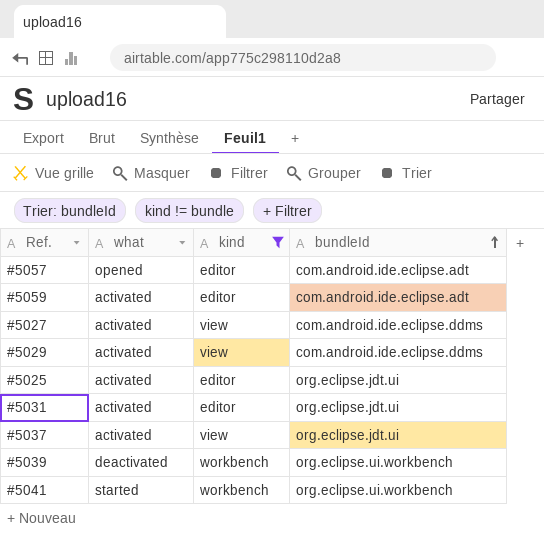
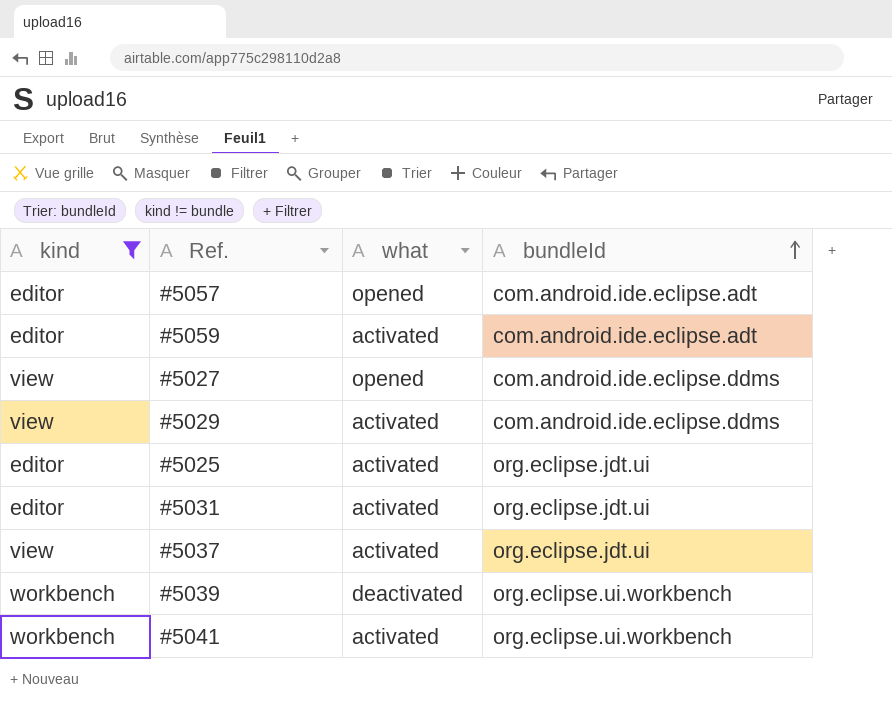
column kind | position: 3 -> 1
#5027 | what: activated -> opened
#5041 | what: started -> activated

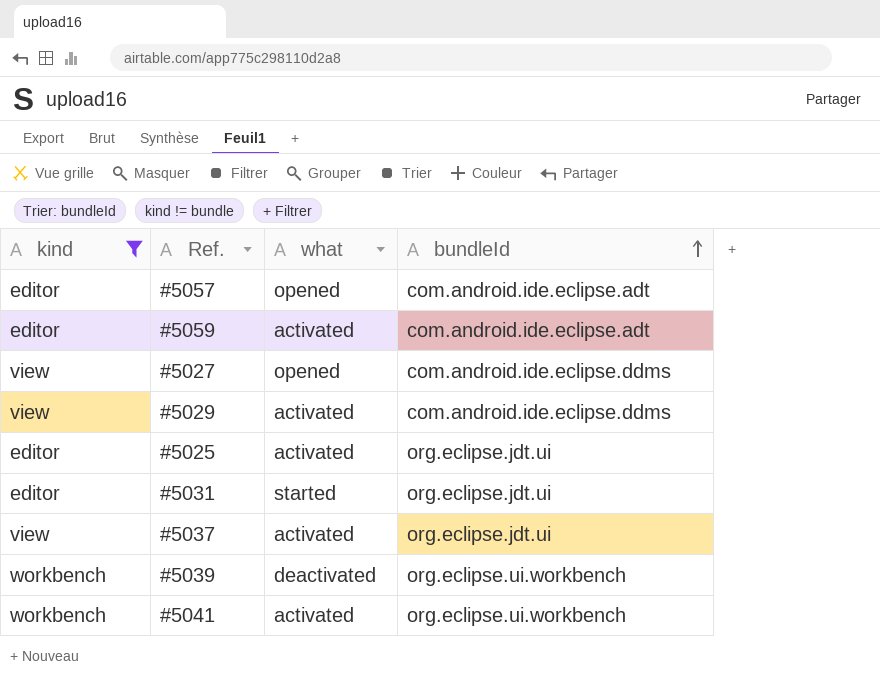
#5031 | what: activated -> started

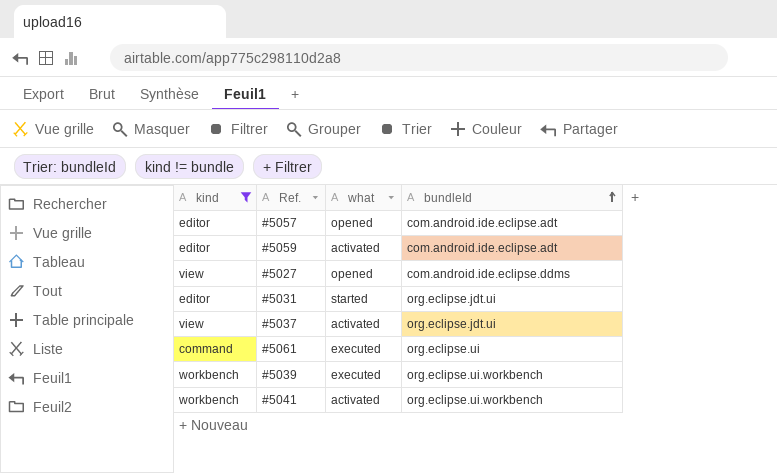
row #5029: view | activated | com.android.ide.eclipse.ddms -> none
row #5025: editor | activated | org.eclipse.jdt.ui -> none
row #5061: none -> command | executed | org.eclipse.ui
#5039 | what: deactivated -> executed

